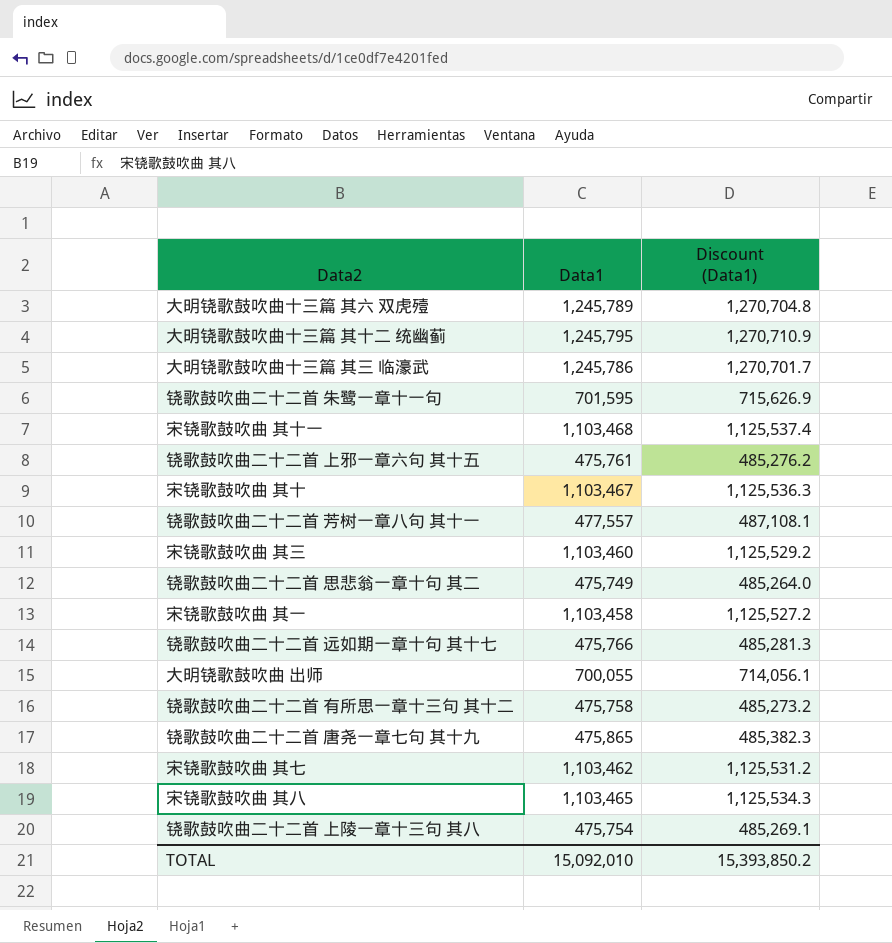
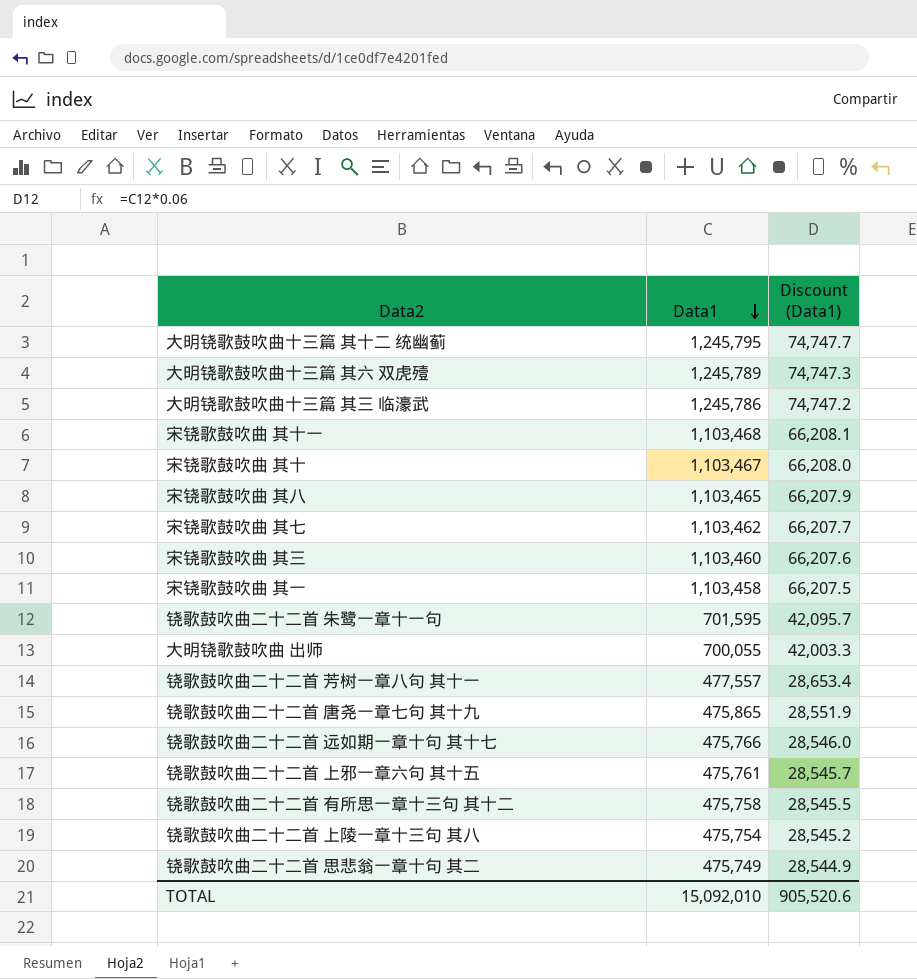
row order: none -> Data1 descending
column Discount (Data1) | formula: [Data1] * 1.02 -> [Data1] * 0.06
TOTAL | Discount (Data1): 15,393,850.2 -> 905,520.6

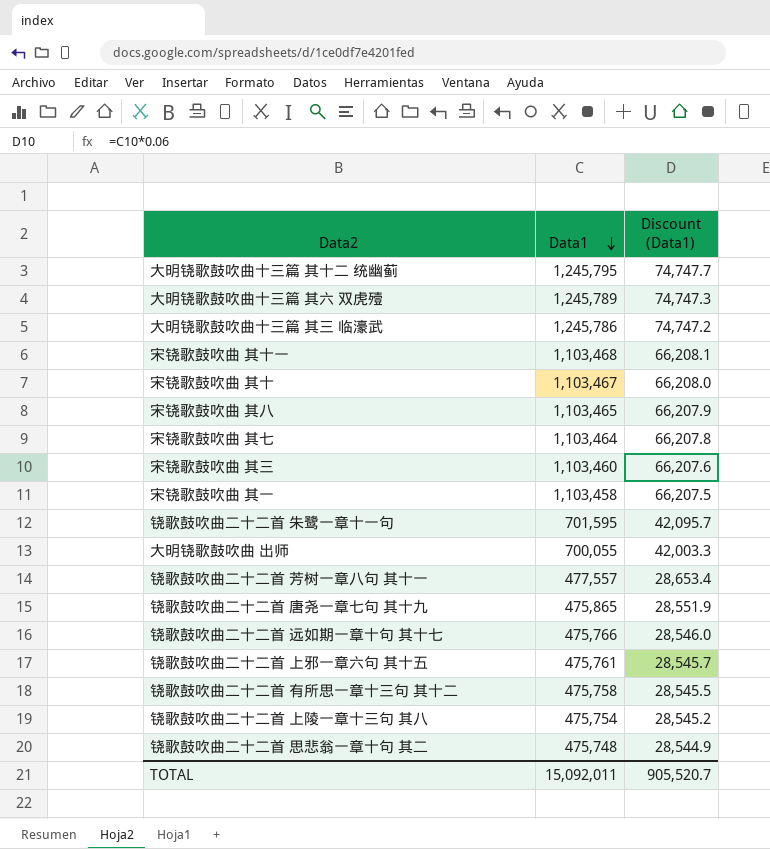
宋铙歌鼓吹曲 其七 | Data1: 1,103,462 -> 1,103,464
宋铙歌鼓吹曲 其七 | Discount (Data1): 66,207.7 -> 66,207.8
铙歌鼓吹曲二十二首 思悲翁一章十句 其二 | Data1: 475,749 -> 475,748
TOTAL | Data1: 15,092,010 -> 15,092,011
TOTAL | Discount (Data1): 905,520.6 -> 905,520.7

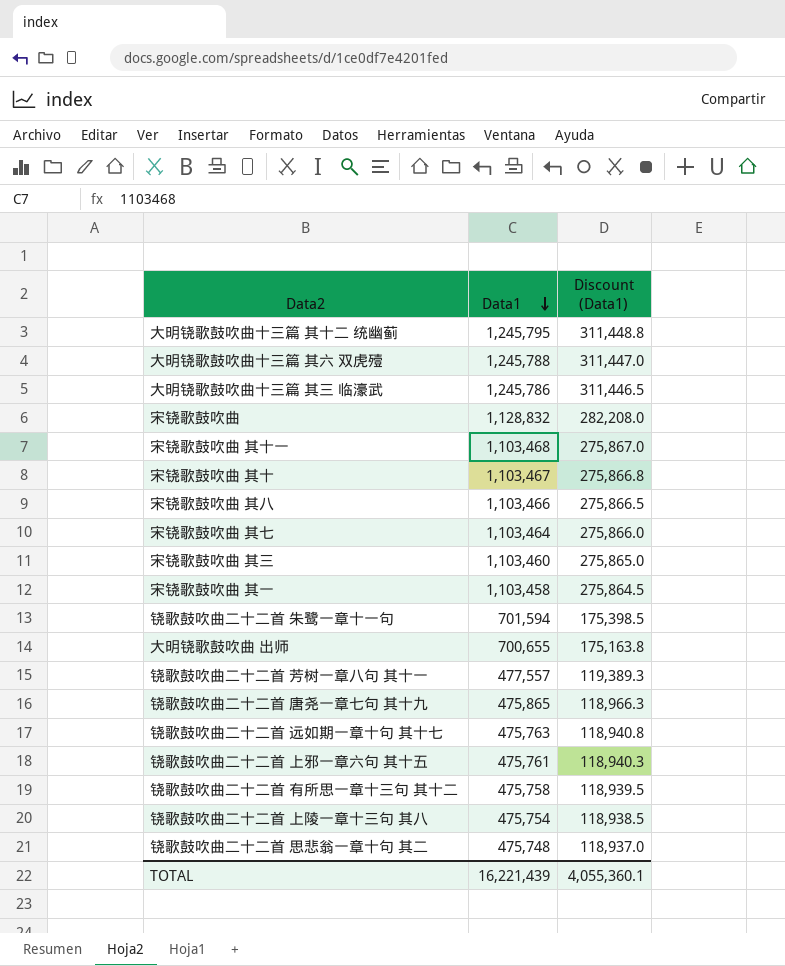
column Discount (Data1) | formula: [Data1] * 0.06 -> [Data1] * 0.25
大明铙歌鼓吹曲十三篇 其六 双虎殪 | Data1: 1,245,789 -> 1,245,788
row 宋铙歌鼓吹曲: none -> 1,128,832 | 282,208.0
宋铙歌鼓吹曲 其八 | Data1: 1,103,465 -> 1,103,466
铙歌鼓吹曲二十二首 朱鹭一章十一句 | Data1: 701,595 -> 701,594
大明铙歌鼓吹曲 出师 | Data1: 700,055 -> 700,655
铙歌鼓吹曲二十二首 远如期一章十句 其十七 | Data1: 475,766 -> 475,763
TOTAL | Data1: 15,092,011 -> 16,221,439
TOTAL | Discount (Data1): 905,520.7 -> 4,055,360.1

